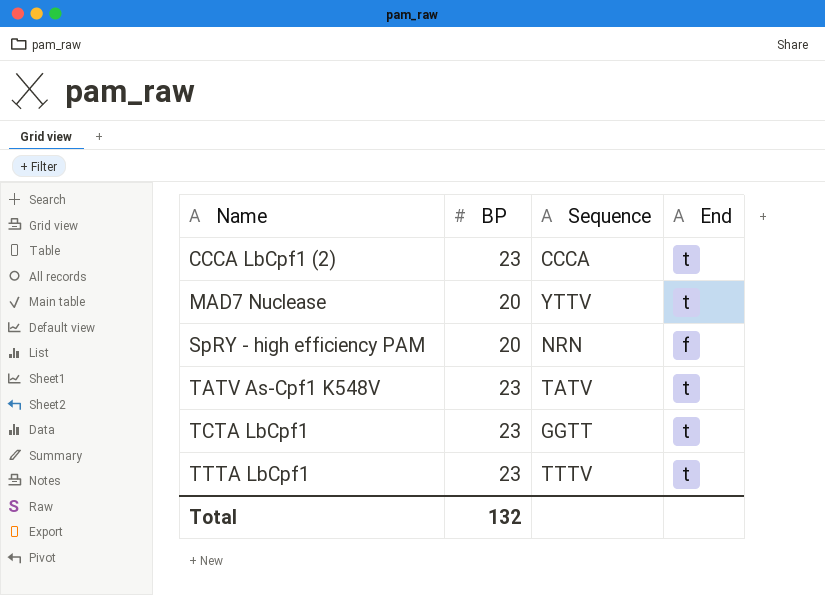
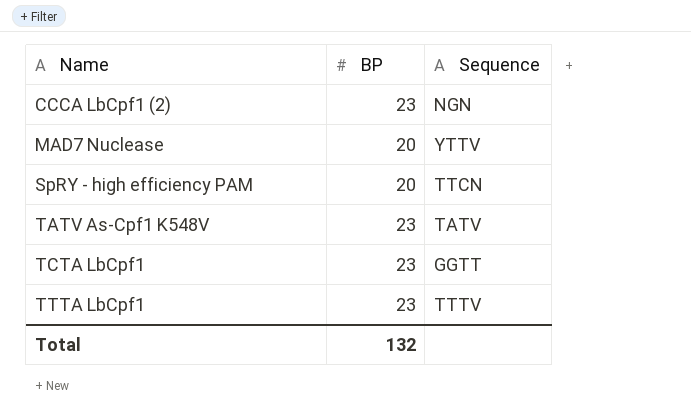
column End | position: 4 -> none
CCCA LbCpf1 (2) | Sequence: CCCA -> NGN
SpRY - high efficiency PAM | Sequence: NRN -> TTCN

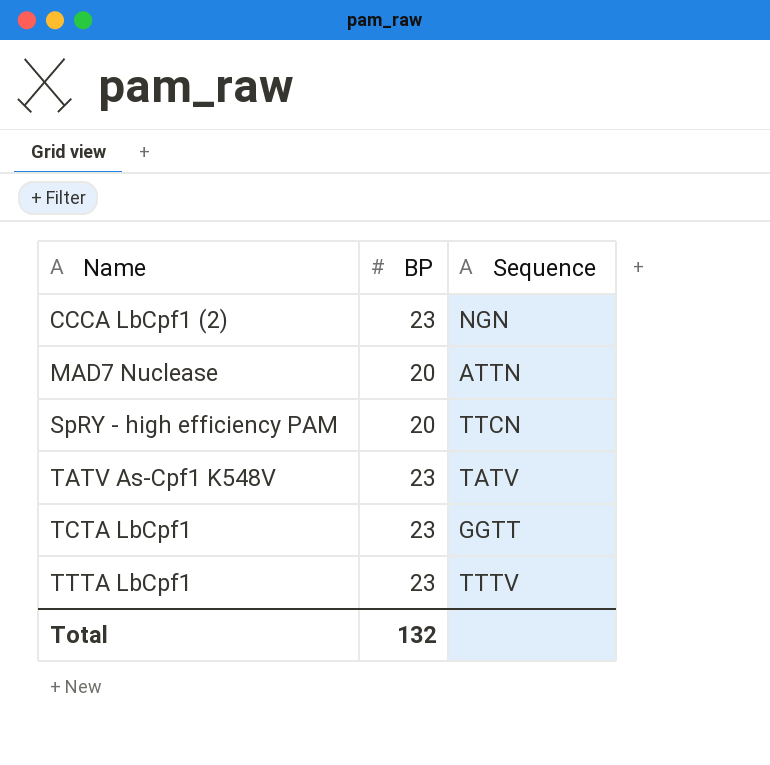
MAD7 Nuclease | Sequence: YTTV -> ATTN

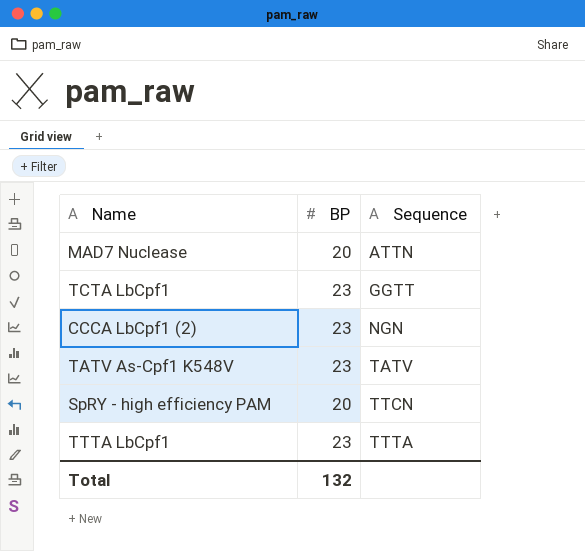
row order: Name ascending -> Sequence ascending
TTTA LbCpf1 | Sequence: TTTV -> TTTA

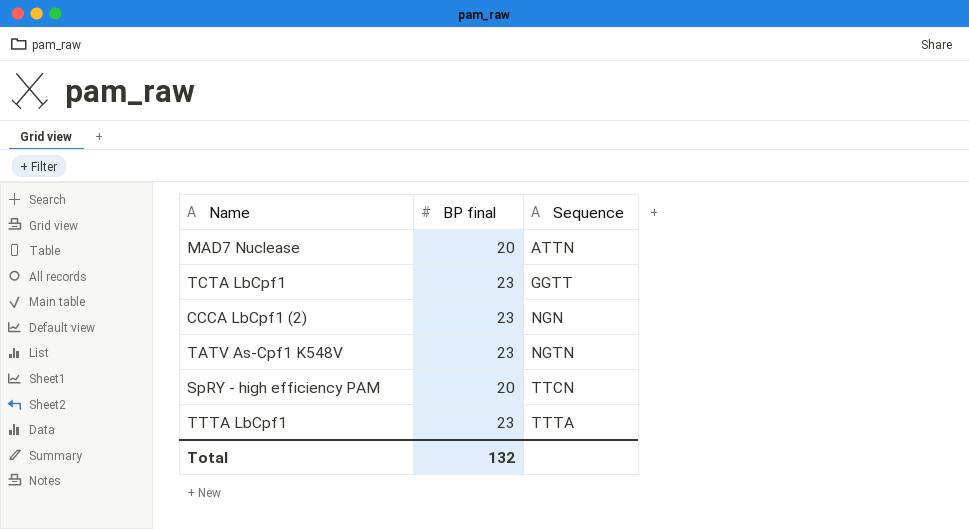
column name: BP -> BP final
TATV As-Cpf1 K548V | Sequence: TATV -> NGTN

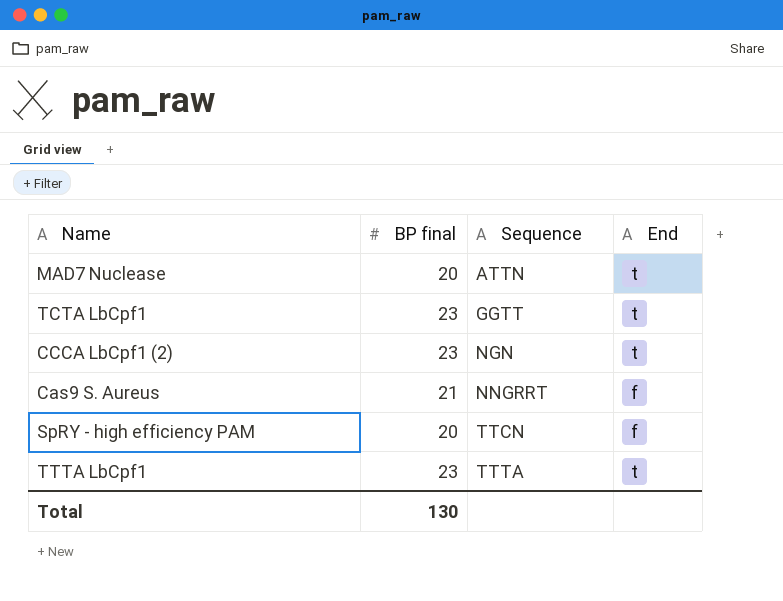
column End | position: none -> 4
row TATV As-Cpf1 K548V: 23 | NGTN -> none
row Cas9 S. Aureus: none -> 21 | NNGRRT | f
Total | BP final: 132 -> 130

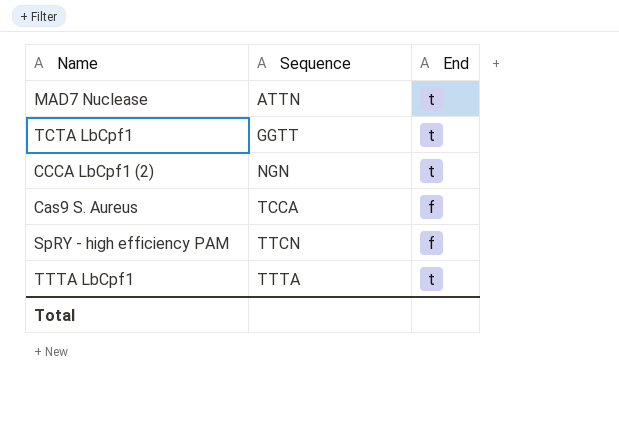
column BP final | position: 2 -> none
Cas9 S. Aureus | Sequence: NNGRRT -> TCCA

